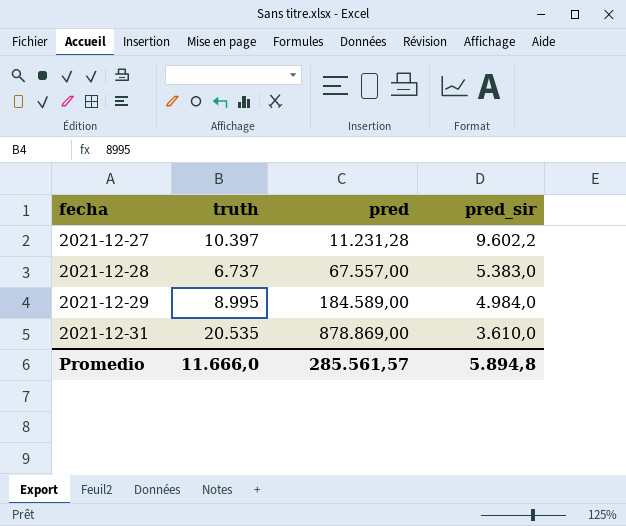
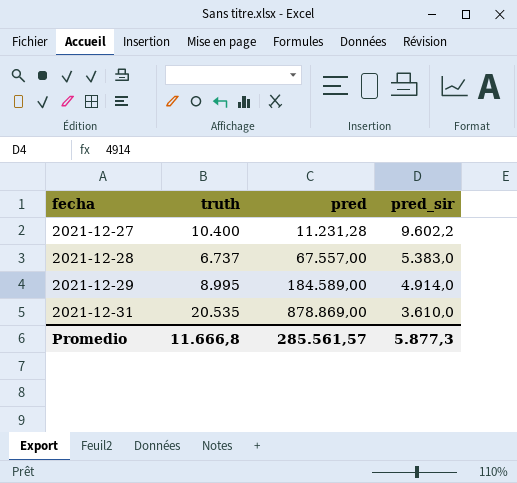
2021-12-27 | truth: 10.397 -> 10.400
2021-12-29 | pred_sir: 4.984,0 -> 4.914,0
Promedio | truth: 11.666,0 -> 11.666,8
Promedio | pred_sir: 5.894,8 -> 5.877,3

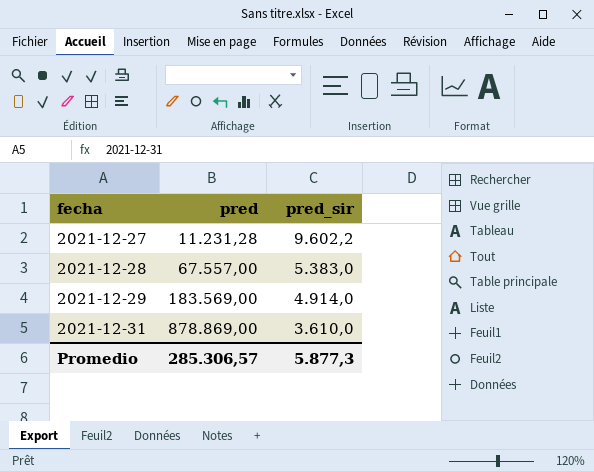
column truth | position: 2 -> none
2021-12-29 | pred: 184.589,00 -> 183.569,00
Promedio | pred: 285.561,57 -> 285.306,57

